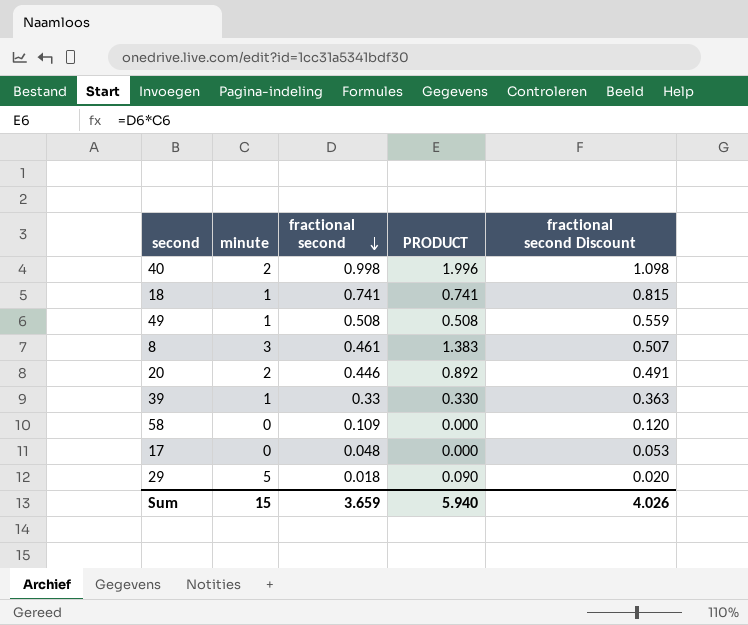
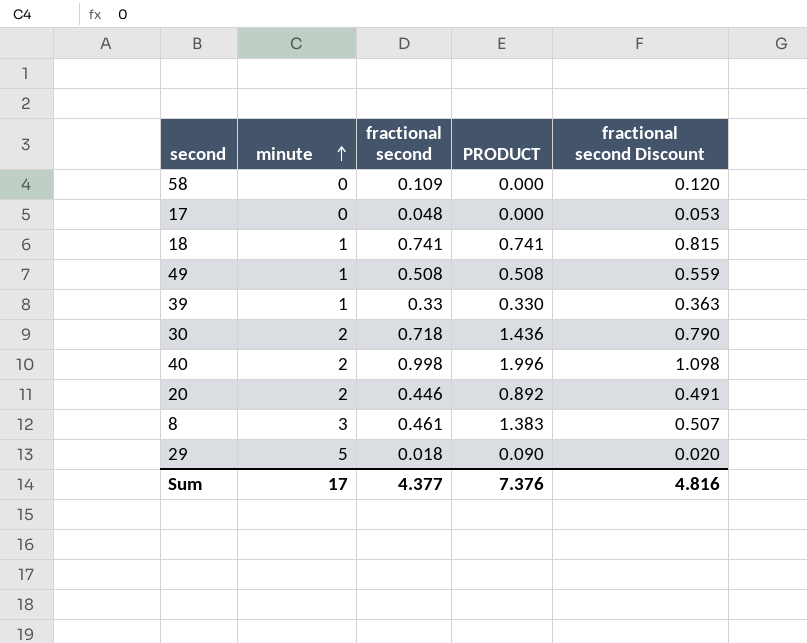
row order: fractional second descending -> minute ascending
row 30: none -> 2 | 0.718 | 1.436 | 0.790
Sum | minute: 15 -> 17
Sum | fractional second: 3.659 -> 4.377
Sum | PRODUCT: 5.940 -> 7.376
Sum | fractional second Discount: 4.026 -> 4.816

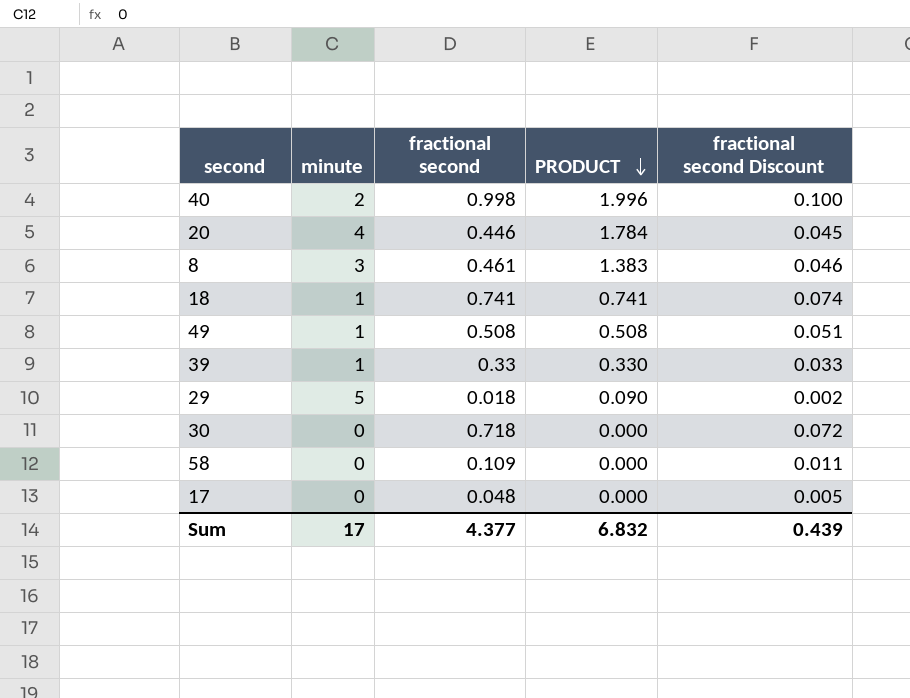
row order: minute ascending -> PRODUCT descending
column fractional second Discount | formula: [fractional second] * 1.1 -> [fractional second] * 0.1
20 | minute: 2 -> 4
20 | PRODUCT: 0.892 -> 1.784
30 | minute: 2 -> 0
30 | PRODUCT: 1.436 -> 0.000
Sum | PRODUCT: 7.376 -> 6.832
Sum | fractional second Discount: 4.816 -> 0.439

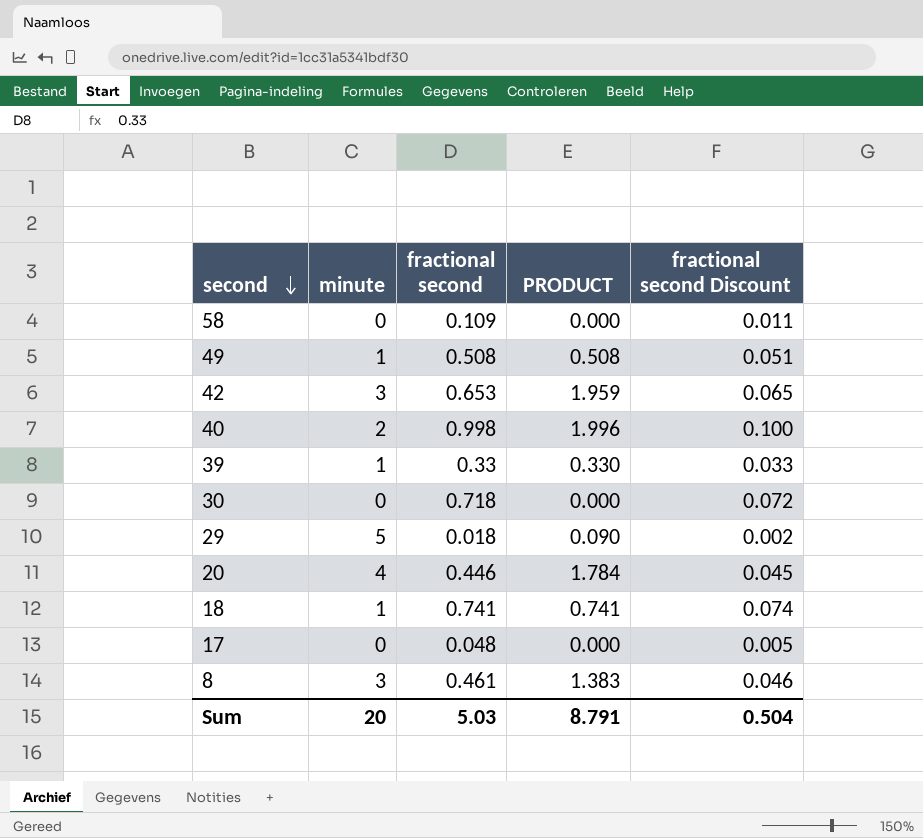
row order: PRODUCT descending -> second descending
row 42: none -> 3 | 0.653 | 1.959 | 0.065
Sum | minute: 17 -> 20
Sum | fractional second: 4.377 -> 5.03
Sum | PRODUCT: 6.832 -> 8.791
Sum | fractional second Discount: 0.439 -> 0.504

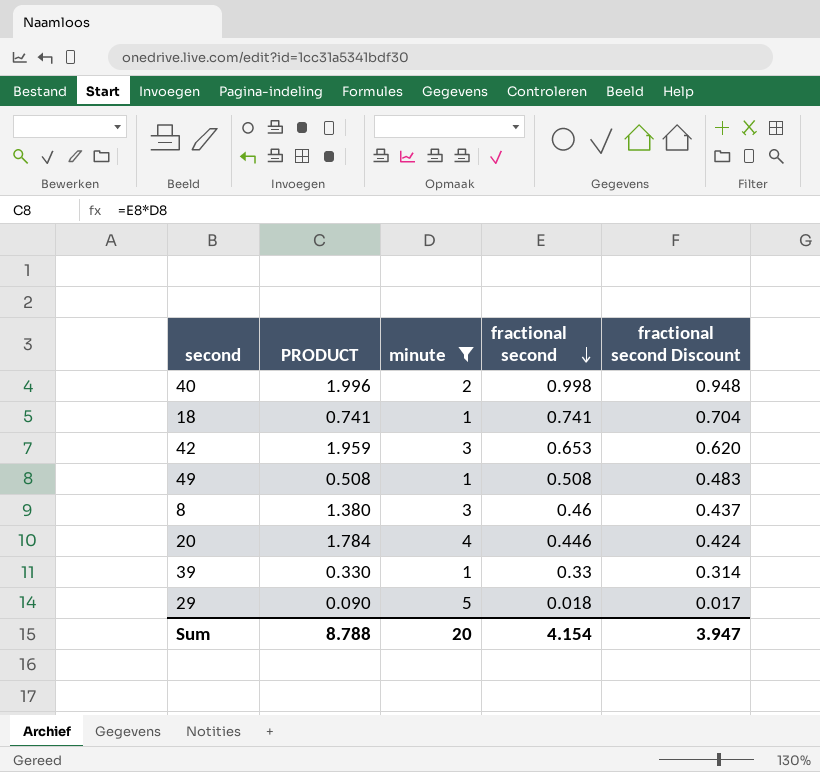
filter: none -> minute != 0
row order: second descending -> fractional second descending
column PRODUCT | position: 4 -> 2
column fractional second Discount | formula: [fractional second] * 0.1 -> [fractional second] * 0.95
8 | PRODUCT: 1.383 -> 1.380
8 | fractional second: 0.461 -> 0.46
Sum | PRODUCT: 8.791 -> 8.788
Sum | fractional second: 5.03 -> 4.154
Sum | fractional second Discount: 0.504 -> 3.947

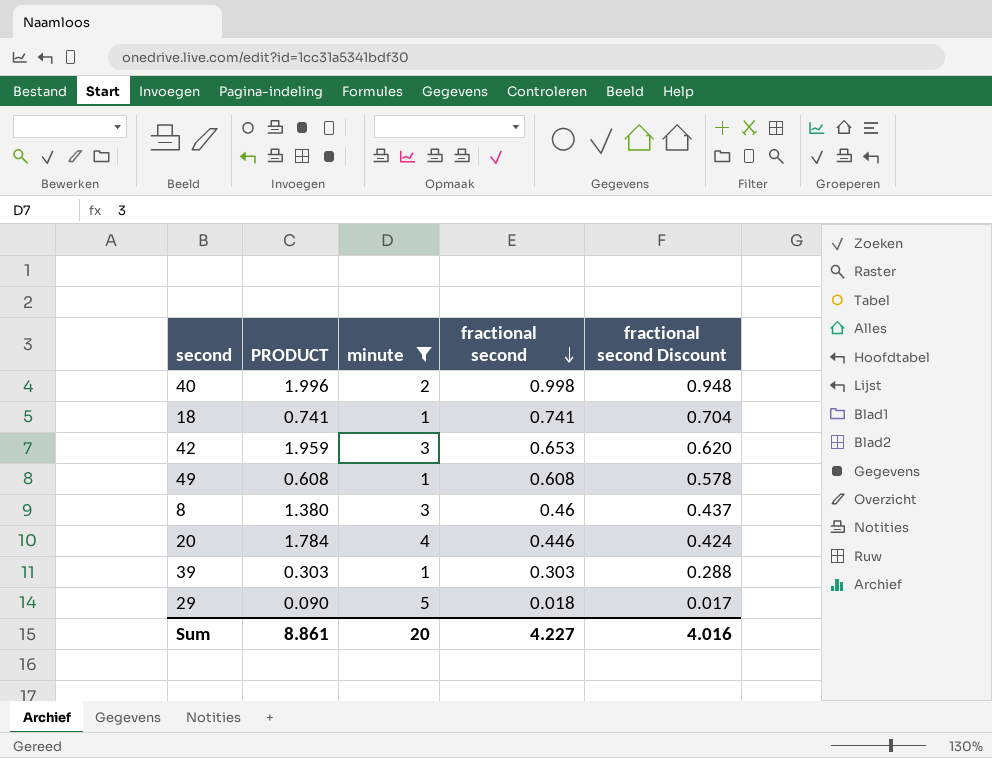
49 | PRODUCT: 0.508 -> 0.608
49 | fractional second: 0.508 -> 0.608
49 | fractional second Discount: 0.483 -> 0.578
39 | PRODUCT: 0.330 -> 0.303
39 | fractional second: 0.33 -> 0.303
39 | fractional second Discount: 0.314 -> 0.288
Sum | PRODUCT: 8.788 -> 8.861
Sum | fractional second: 4.154 -> 4.227
Sum | fractional second Discount: 3.947 -> 4.016

